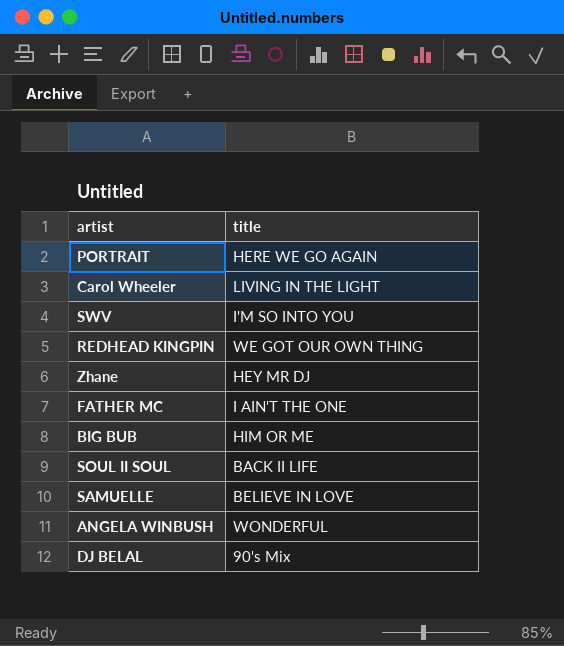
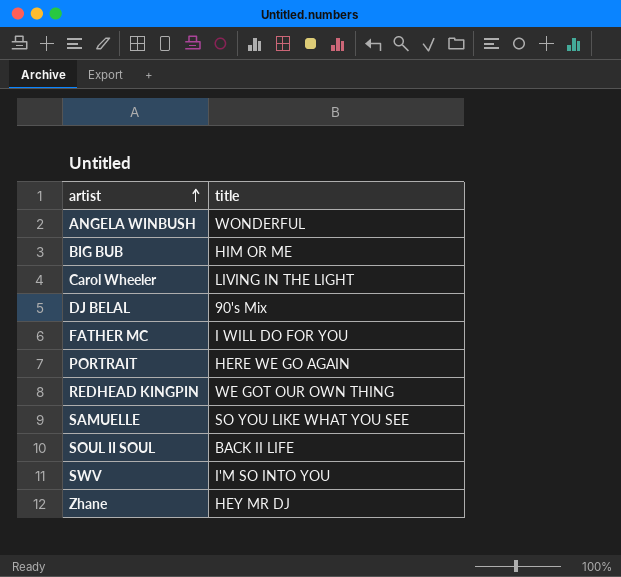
row order: none -> artist ascending
FATHER MC | title: I AIN'T THE ONE -> I WILL DO FOR YOU
SAMUELLE | title: BELIEVE IN LOVE -> SO YOU LIKE WHAT YOU SEE

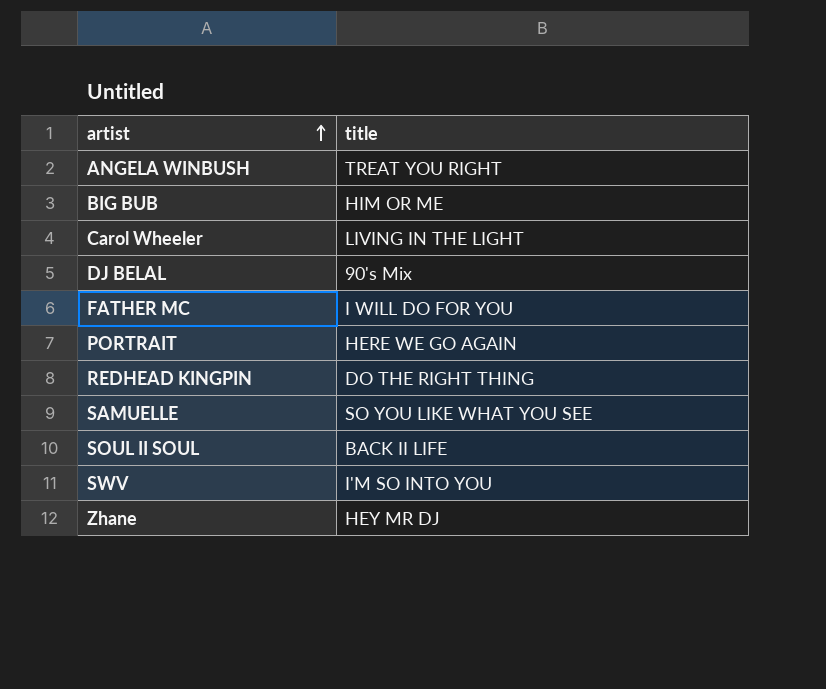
ANGELA WINBUSH | title: WONDERFUL -> TREAT YOU RIGHT
REDHEAD KINGPIN | title: WE GOT OUR OWN THING -> DO THE RIGHT THING

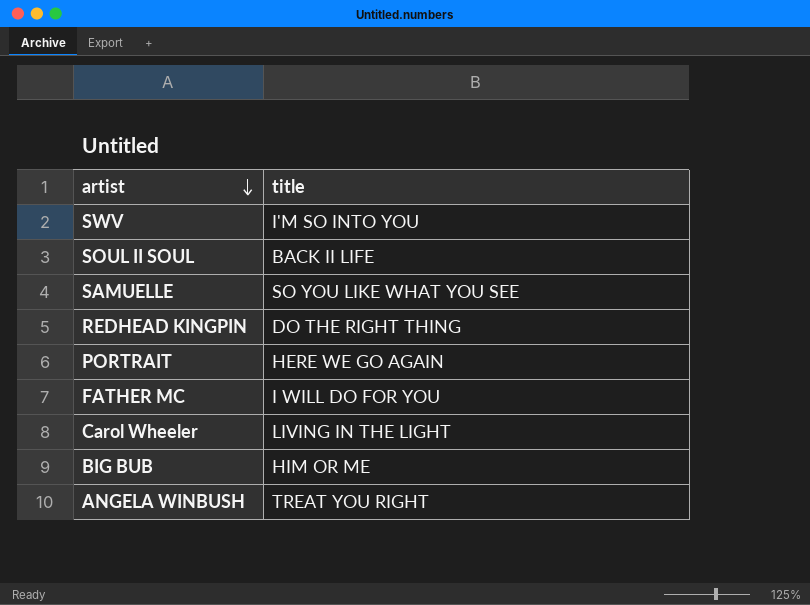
row order: artist ascending -> artist descending
row DJ BELAL: 90's Mix -> none
row Zhane: HEY MR DJ -> none

